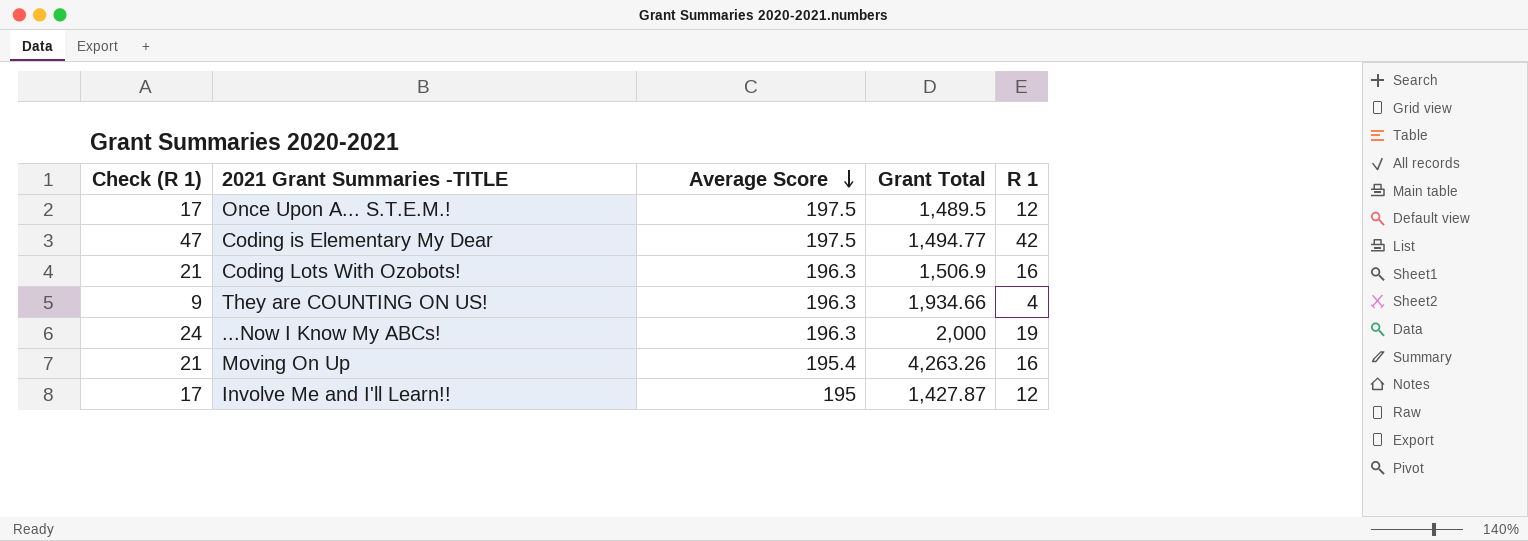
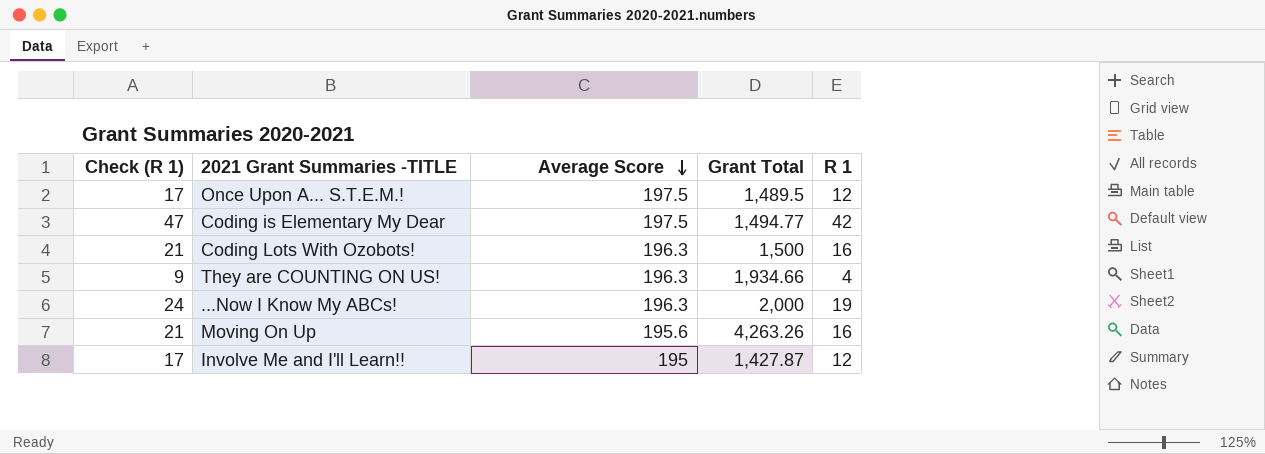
Coding Lots With Ozobots! | Grant Total: 1,506.9 -> 1,500
Moving On Up | Average Score: 195.4 -> 195.6

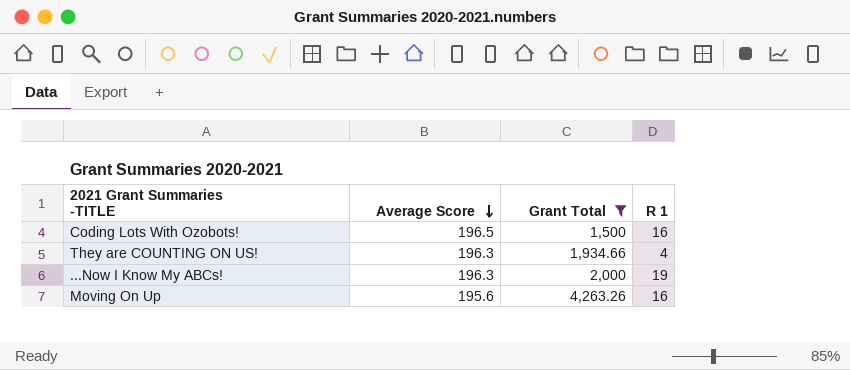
filter: none -> Grant Total >= 1,500
column Check (R 1) | formula: [R 1] + 5 -> none
Coding Lots With Ozobots! | Average Score: 196.3 -> 196.5

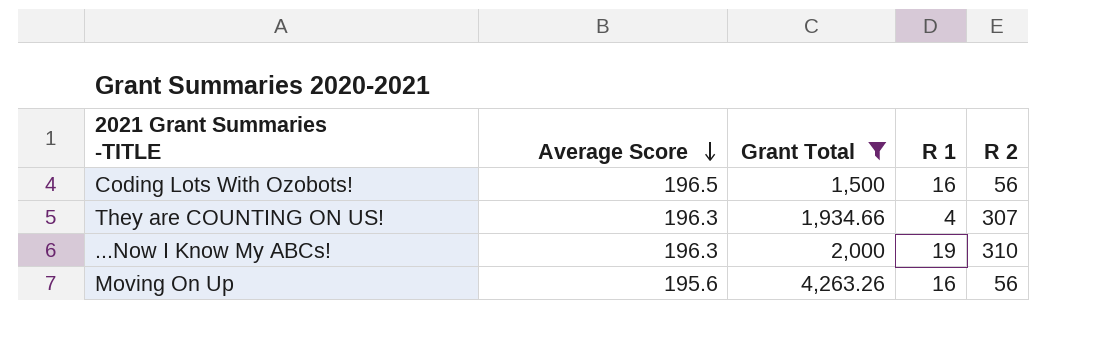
column R 2 | position: none -> 5

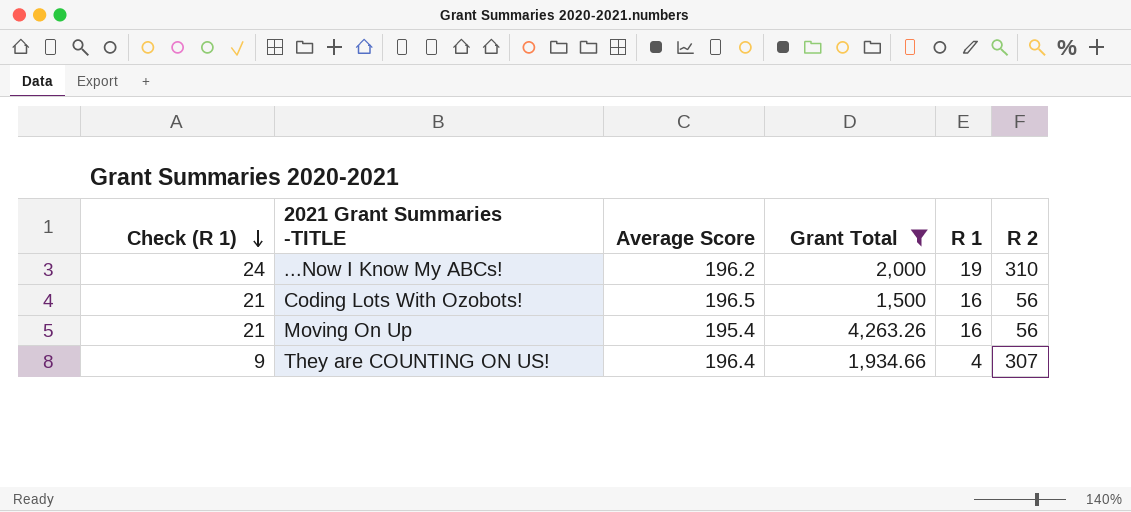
row order: Average Score descending -> Check (R 1) descending
column Check (R 1) | formula: none -> [R 1] + 5
...Now I Know My ABCs! | Average Score: 196.3 -> 196.2
Moving On Up | Average Score: 195.6 -> 195.4
They are COUNTING ON US! | Average Score: 196.3 -> 196.4

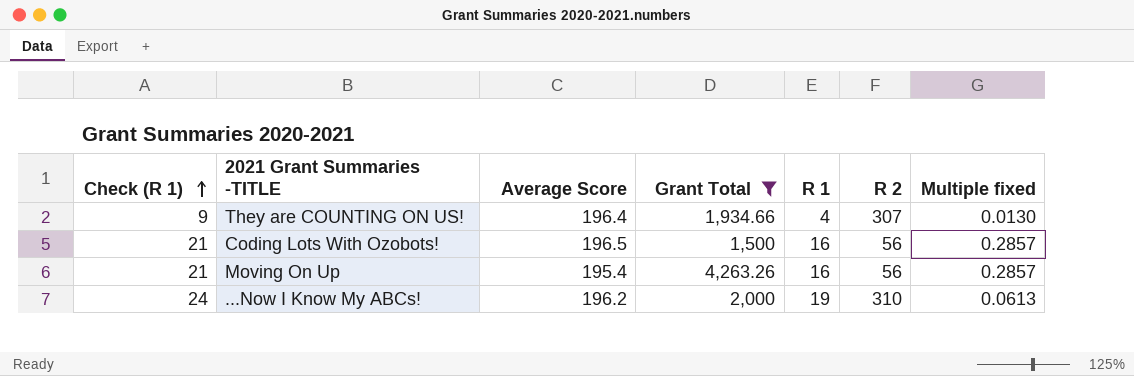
row order: Check (R 1) descending -> Check (R 1) ascending
column Multiple fixed | formula: none -> [R 1] / [R 2]

